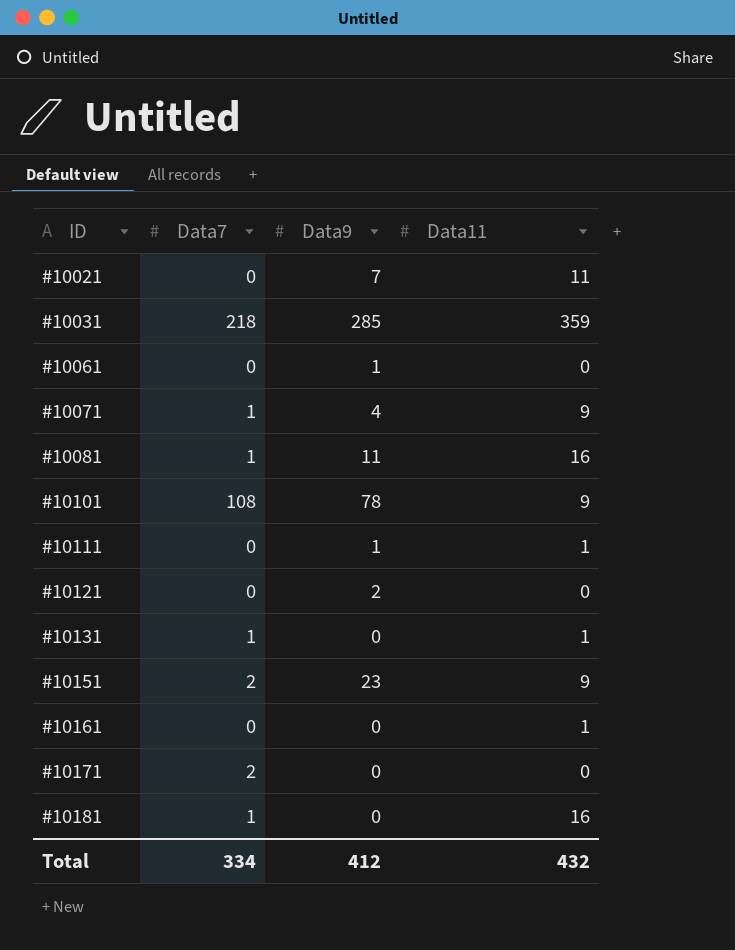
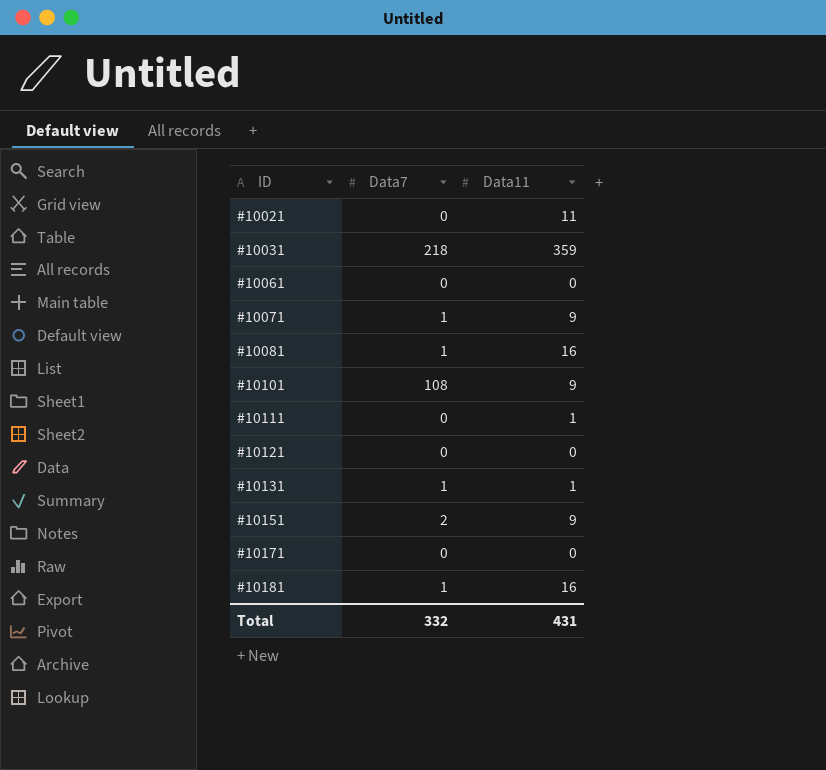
column Data9 | position: 3 -> none
row #10161: 0 | 0 | 1 -> none
#10171 | Data7: 2 -> 0
Total | Data7: 334 -> 332
Total | Data11: 432 -> 431

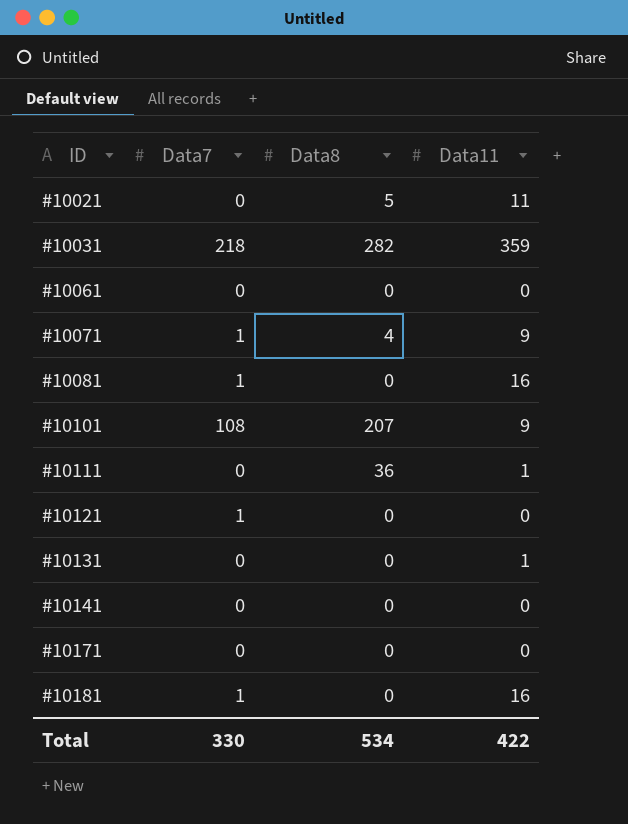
column Data8 | position: none -> 3
row #10151: 2 | 9 -> none
#10121 | Data7: 0 -> 1
#10131 | Data7: 1 -> 0
row #10141: none -> 0 | 0 | 0
Total | Data7: 332 -> 330
Total | Data11: 431 -> 422

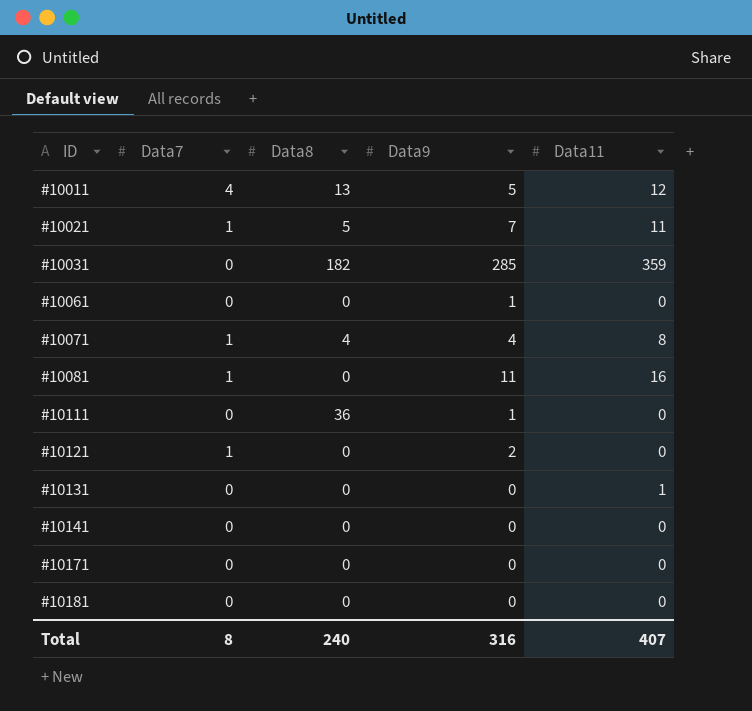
column Data9 | position: none -> 4
row #10101: 108 | 207 | 9 -> none
row #10011: none -> 4 | 13 | 5 | 12
#10021 | Data7: 0 -> 1
#10031 | Data7: 218 -> 0
#10031 | Data8: 282 -> 182
#10071 | Data11: 9 -> 8
#10111 | Data11: 1 -> 0
#10181 | Data7: 1 -> 0
#10181 | Data11: 16 -> 0
Total | Data7: 330 -> 8
Total | Data8: 534 -> 240
Total | Data11: 422 -> 407

